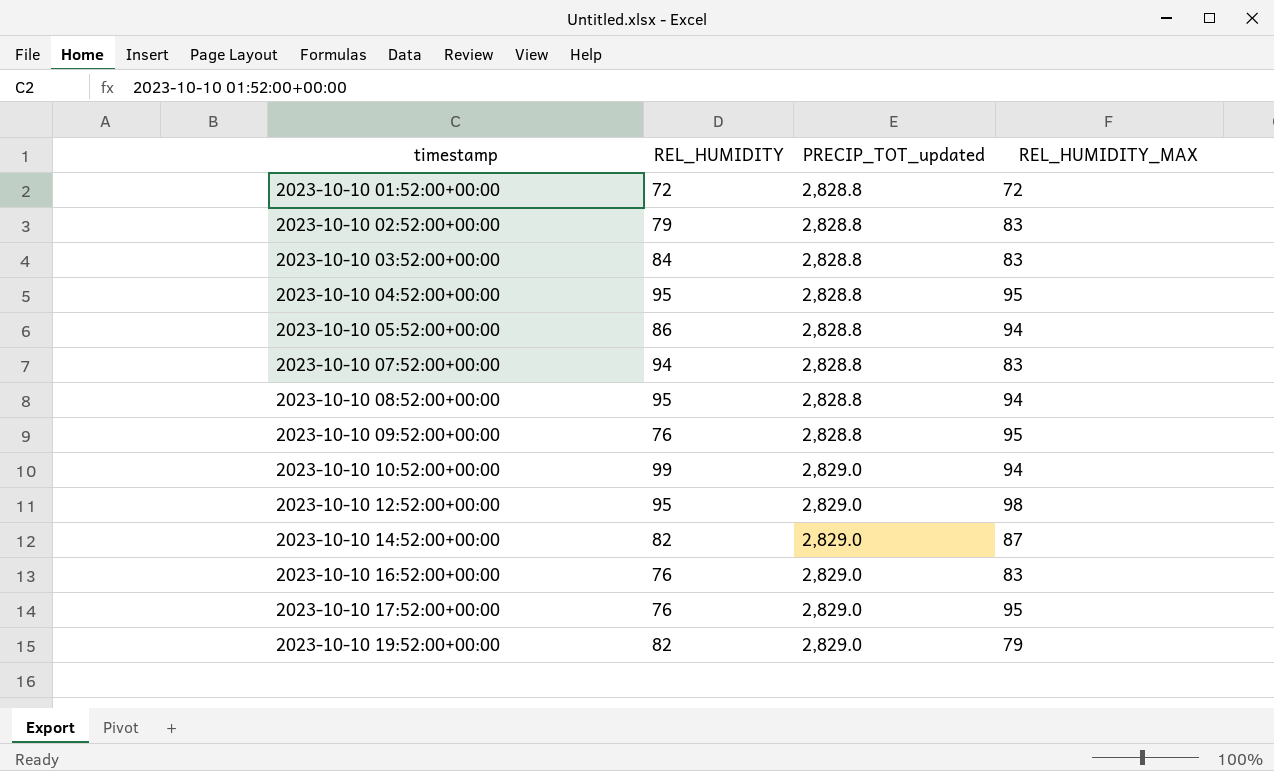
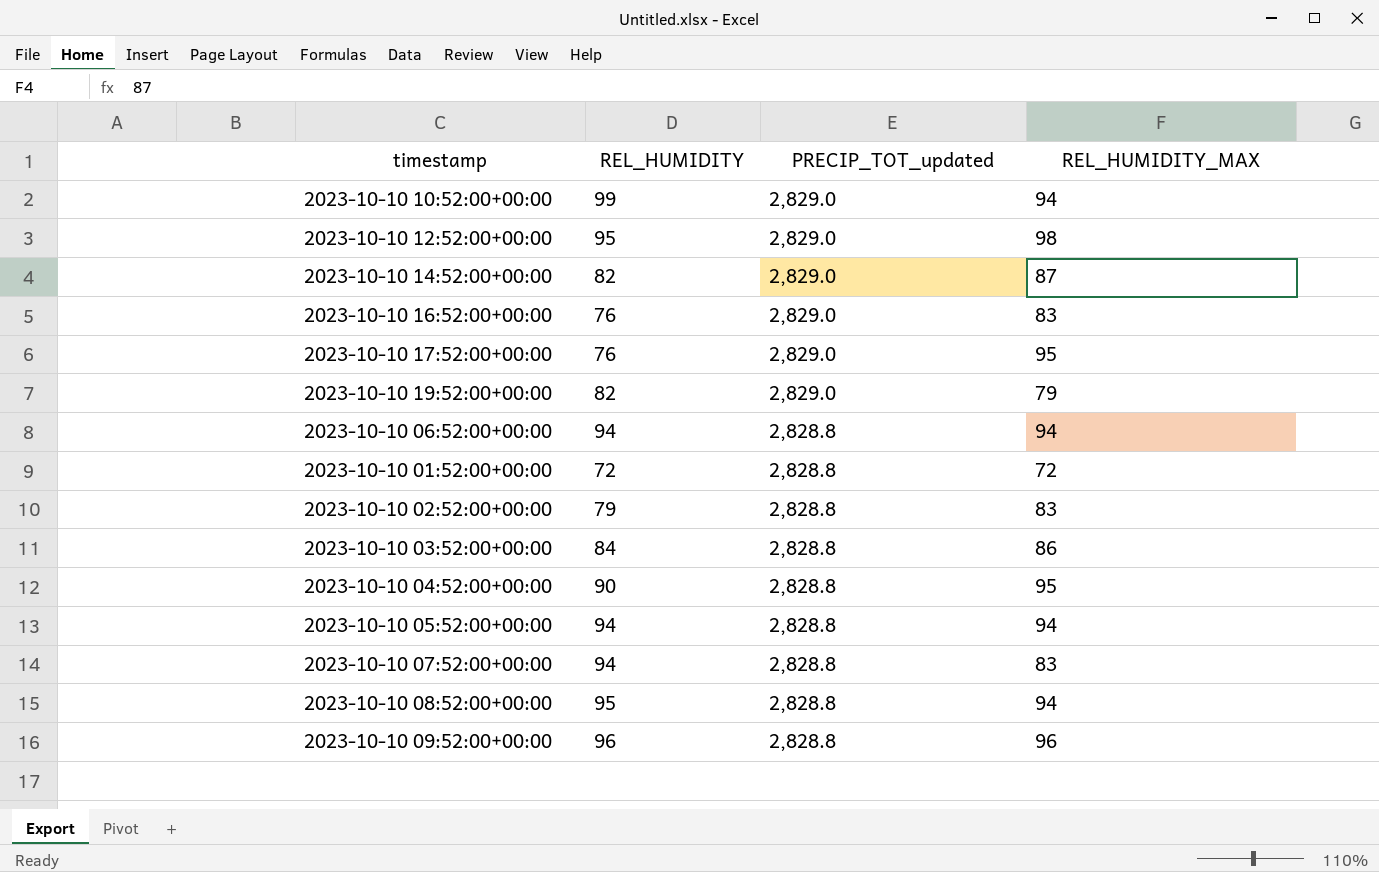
row order: timestamp ascending -> PRECIP_TOT_updated descending
row 2023-10-10 06:52:00+00:00: none -> 94 | 2,828.8 | 94
2023-10-10 03:52:00+00:00 | REL_HUMIDITY_MAX: 83 -> 86
2023-10-10 04:52:00+00:00 | REL_HUMIDITY: 95 -> 90
2023-10-10 05:52:00+00:00 | REL_HUMIDITY: 86 -> 94
2023-10-10 09:52:00+00:00 | REL_HUMIDITY: 76 -> 96
2023-10-10 09:52:00+00:00 | REL_HUMIDITY_MAX: 95 -> 96

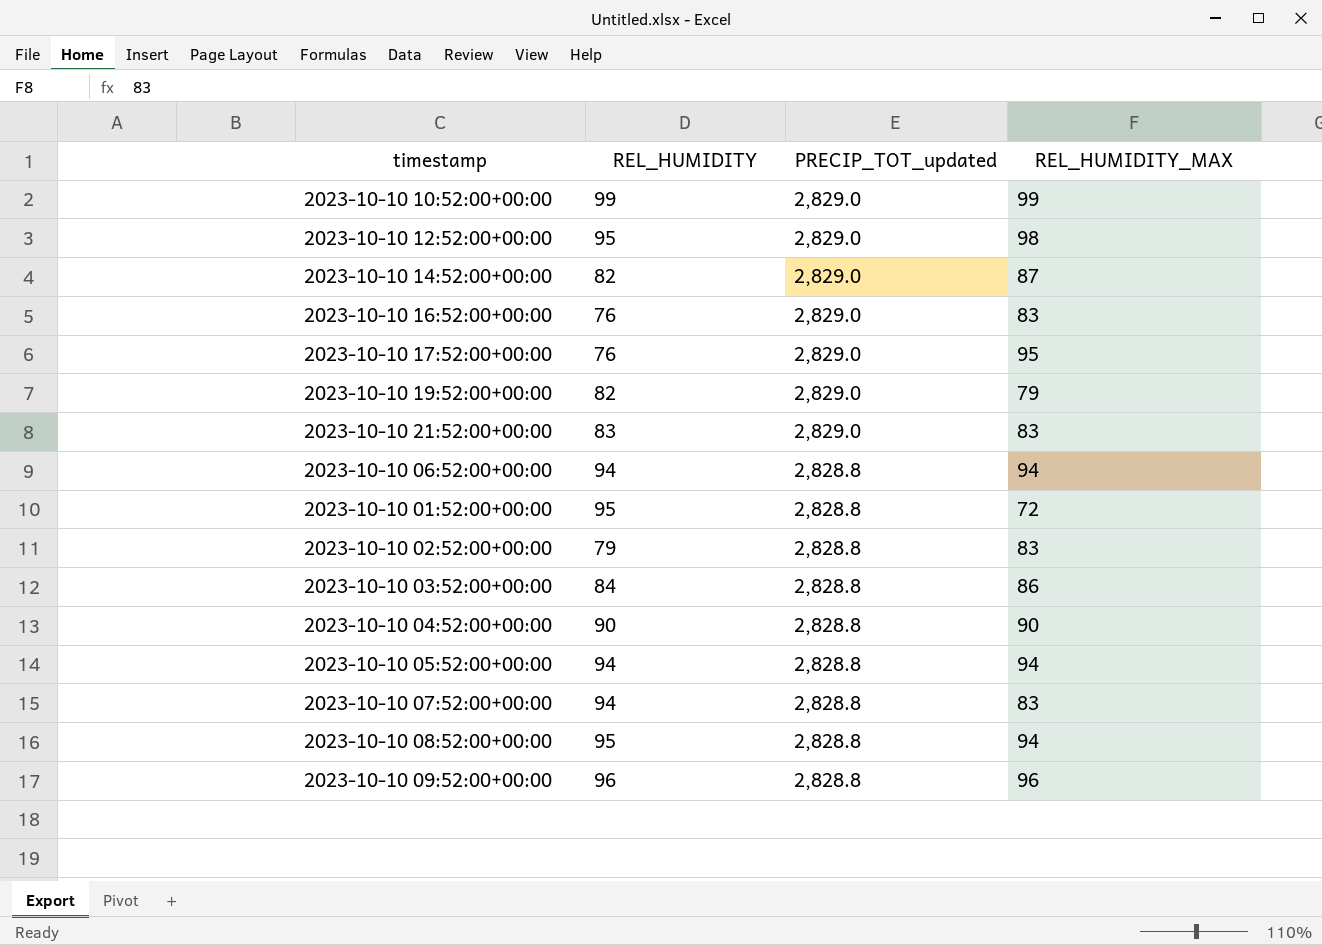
2023-10-10 10:52:00+00:00 | REL_HUMIDITY_MAX: 94 -> 99
row 2023-10-10 21:52:00+00:00: none -> 83 | 2,829.0 | 83
2023-10-10 01:52:00+00:00 | REL_HUMIDITY: 72 -> 95
2023-10-10 04:52:00+00:00 | REL_HUMIDITY_MAX: 95 -> 90

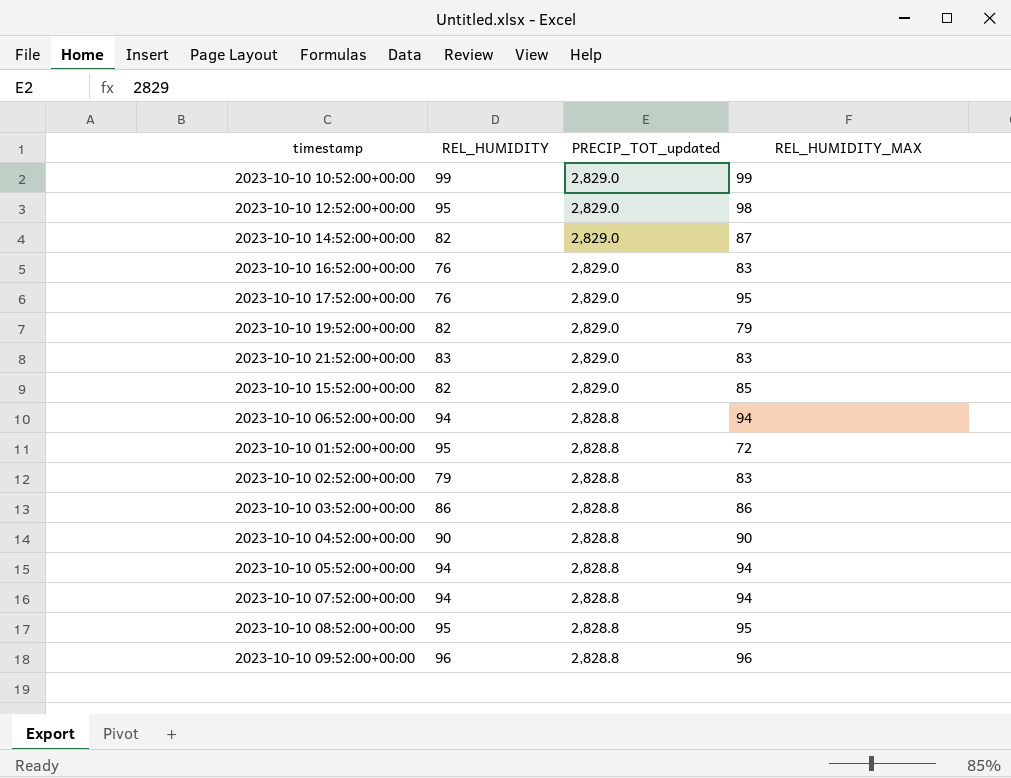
row 2023-10-10 15:52:00+00:00: none -> 82 | 2,829.0 | 85
2023-10-10 03:52:00+00:00 | REL_HUMIDITY: 84 -> 86
2023-10-10 07:52:00+00:00 | REL_HUMIDITY_MAX: 83 -> 94
2023-10-10 08:52:00+00:00 | REL_HUMIDITY_MAX: 94 -> 95

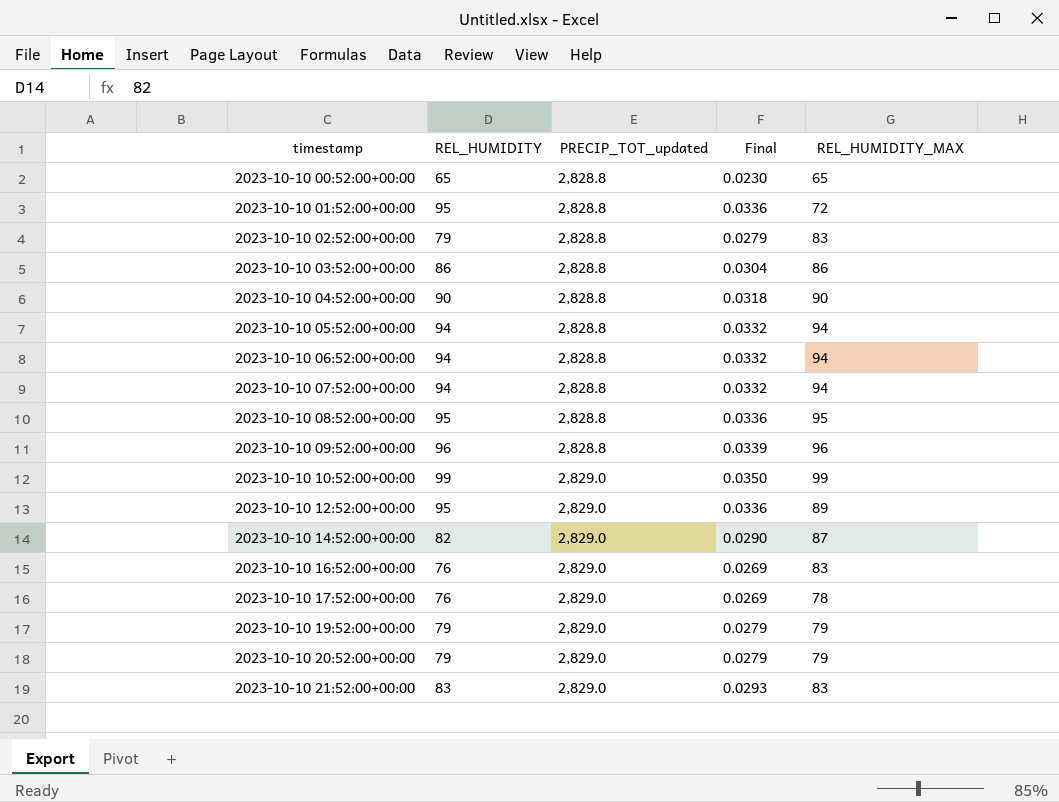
row order: PRECIP_TOT_updated descending -> timestamp ascending
column Final | formula: none -> [REL_HUMIDITY] / [PRECIP_TOT_updated]
row 2023-10-10 15:52:00+00:00: 82 | 2,829.0 | 85 -> none
row 2023-10-10 00:52:00+00:00: none -> 65 | 2,828.8 | 0.0230 | 65
2023-10-10 12:52:00+00:00 | REL_HUMIDITY_MAX: 98 -> 89
2023-10-10 17:52:00+00:00 | REL_HUMIDITY_MAX: 95 -> 78
2023-10-10 19:52:00+00:00 | REL_HUMIDITY: 82 -> 79
row 2023-10-10 20:52:00+00:00: none -> 79 | 2,829.0 | 0.0279 | 79

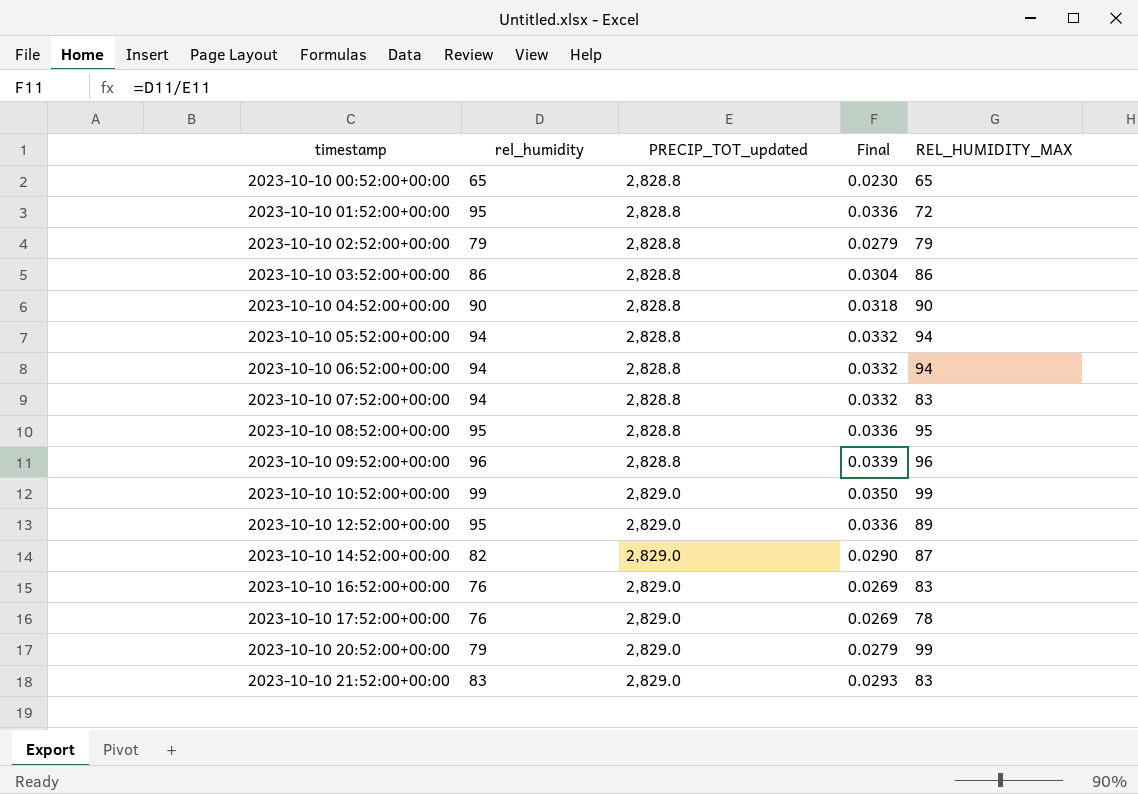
column name: REL_HUMIDITY -> rel_humidity
row 2023-10-10 19:52:00+00:00: 79 | 2,829.0 | 0.0279 | 79 -> none
2023-10-10 02:52:00+00:00 | REL_HUMIDITY_MAX: 83 -> 79
2023-10-10 07:52:00+00:00 | REL_HUMIDITY_MAX: 94 -> 83
2023-10-10 20:52:00+00:00 | REL_HUMIDITY_MAX: 79 -> 99

